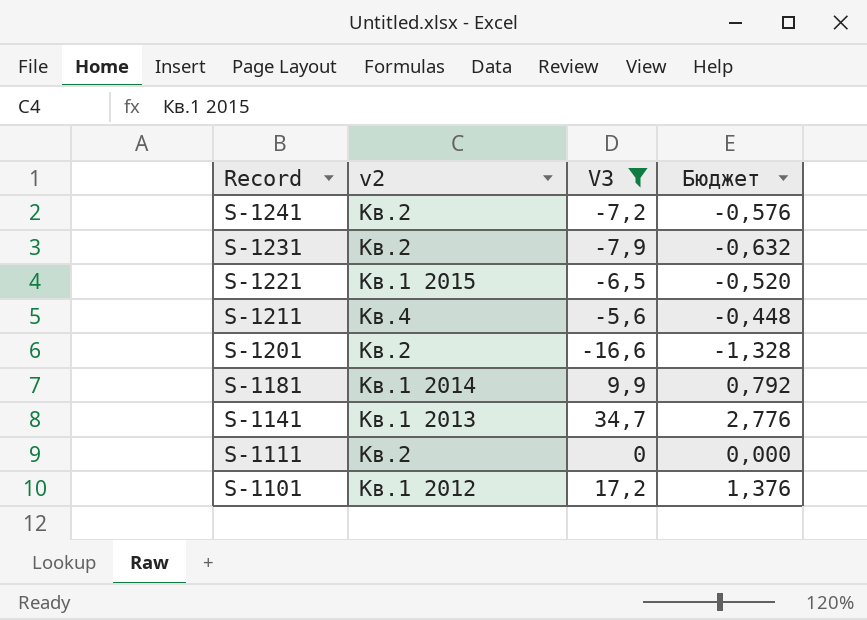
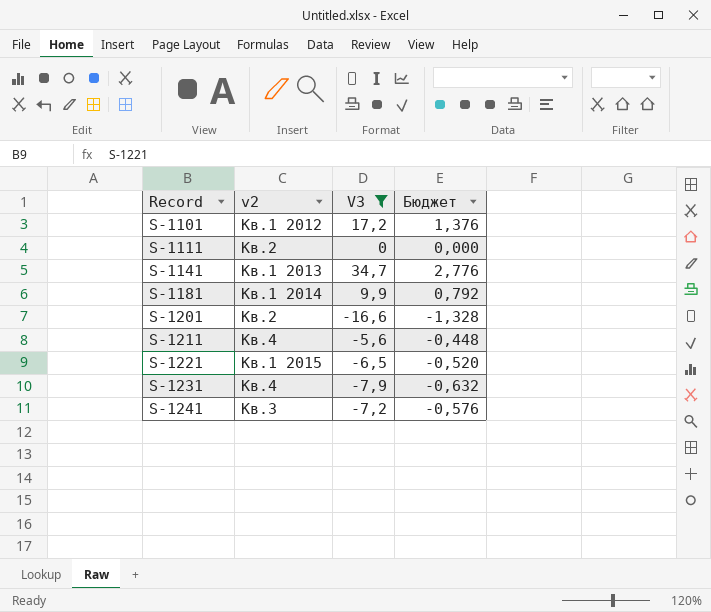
row order: Record descending -> Record ascending
S-1231 | v2: Кв.2 -> Кв.4
S-1241 | v2: Кв.2 -> Кв.3

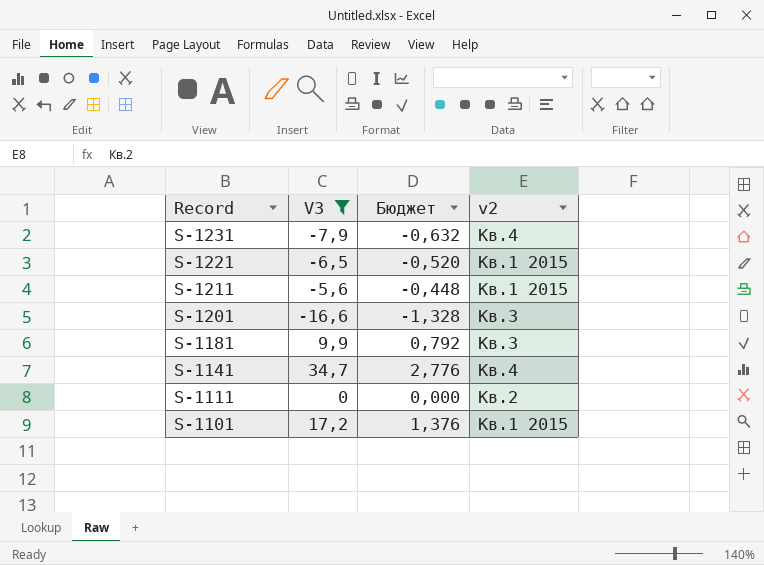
row order: Record ascending -> Record descending
column v2 | position: 2 -> 4
row S-1241: Кв.3 | -7,2 | -0,576 -> none
S-1211 | v2: Кв.4 -> Кв.1 2015
S-1201 | v2: Кв.2 -> Кв.3
S-1181 | v2: Кв.1 2014 -> Кв.3
S-1141 | v2: Кв.1 2013 -> Кв.4
S-1101 | v2: Кв.1 2012 -> Кв.1 2015

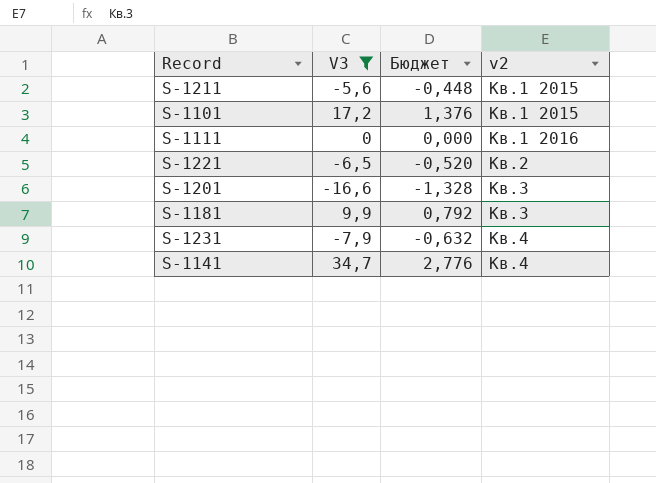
row order: Record descending -> v2 ascending
S-1111 | v2: Кв.2 -> Кв.1 2016
S-1221 | v2: Кв.1 2015 -> Кв.2

